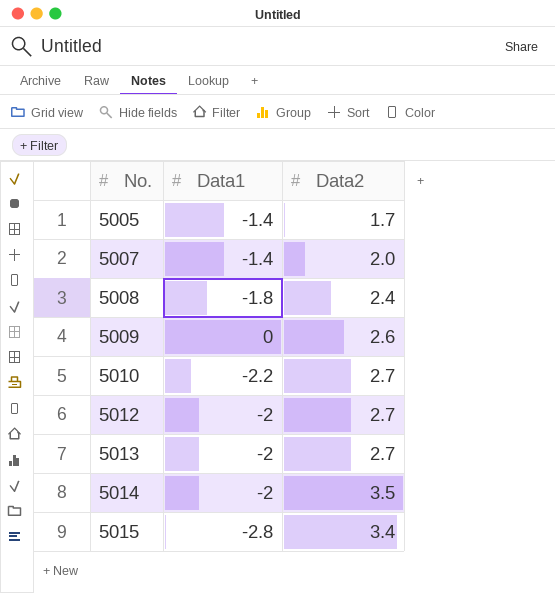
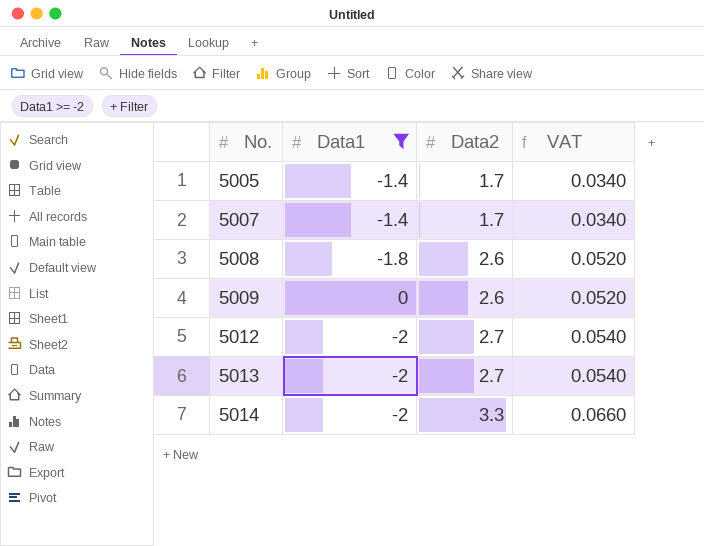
filter: none -> Data1 >= -2
column VAT | formula: none -> [Data2] * 0.02
5007 | Data2: 2.0 -> 1.7
5008 | Data2: 2.4 -> 2.6
5014 | Data2: 3.5 -> 3.3

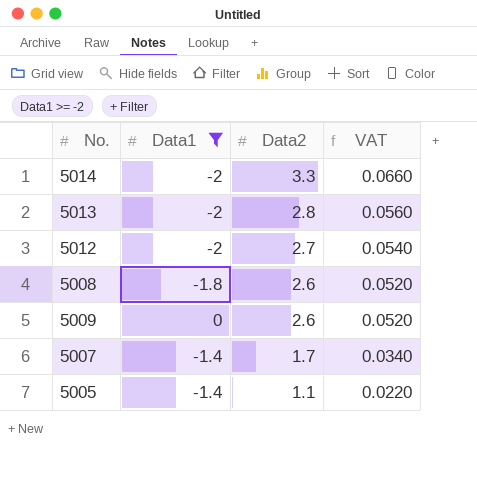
row order: No. ascending -> Data2 descending
5013 | Data2: 2.7 -> 2.8
5013 | VAT: 0.0540 -> 0.0560
5005 | Data2: 1.7 -> 1.1
5005 | VAT: 0.0340 -> 0.0220

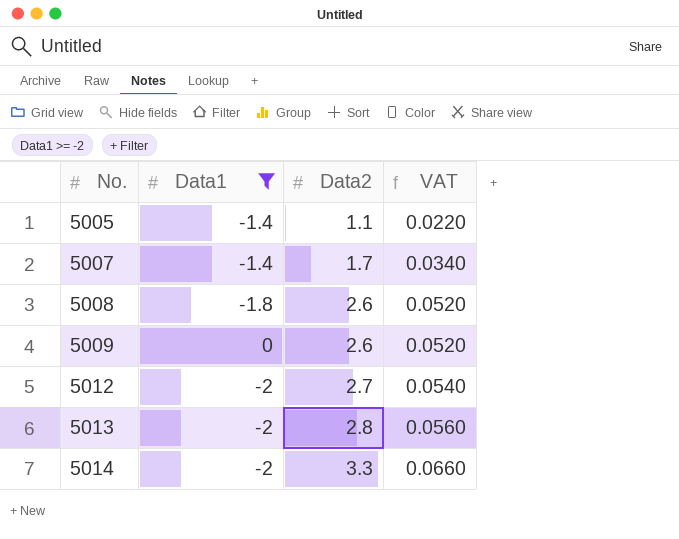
row order: Data2 descending -> No. ascending

